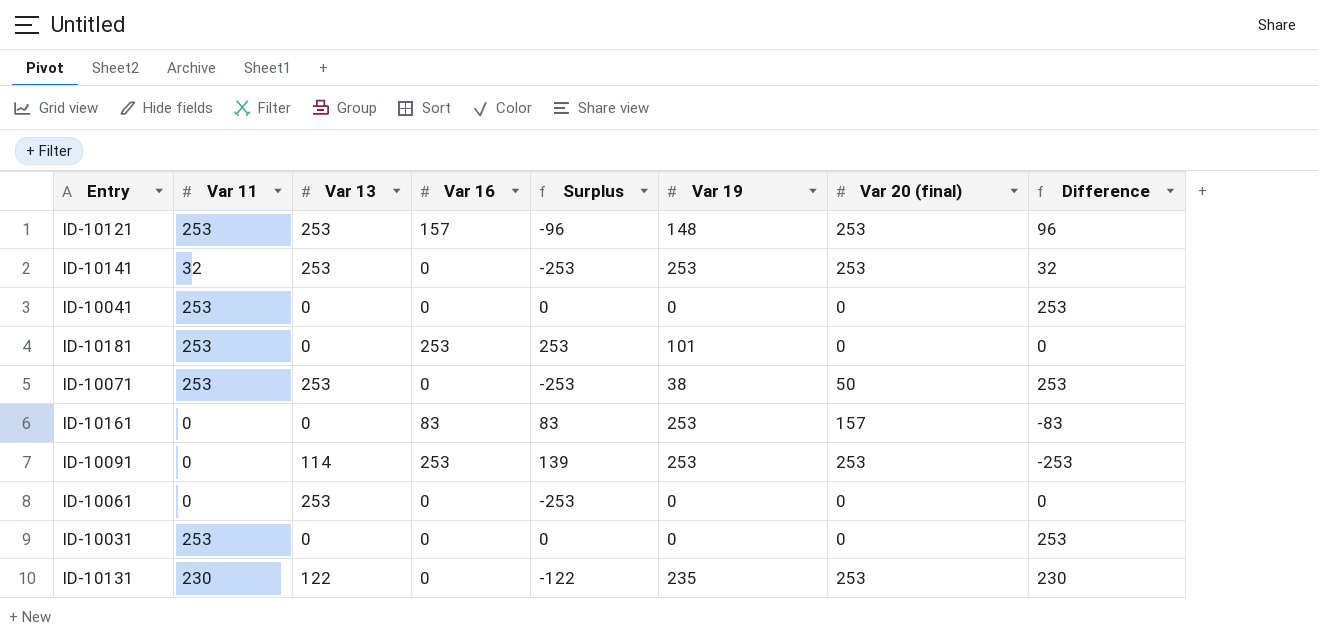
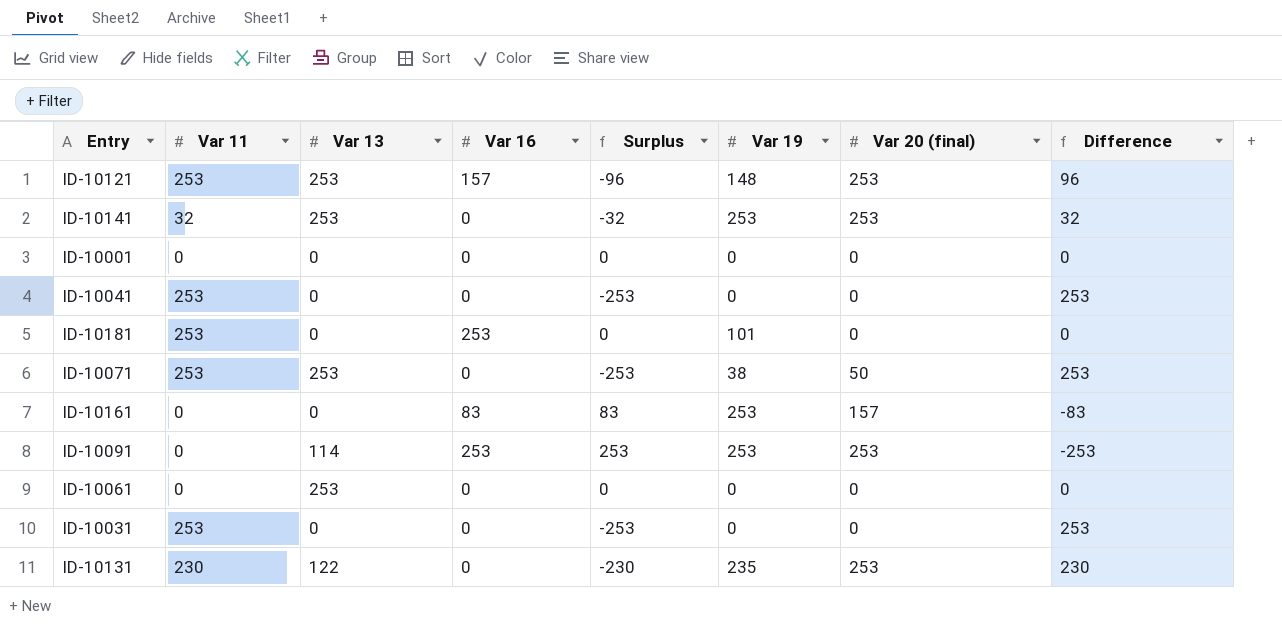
column Surplus | formula: [Var 16] - [Var 13] -> [Var 16] - [Var 11]
row ID-10001: none -> 0 | 0 | 0 | 0 | 0 | 0 | 0

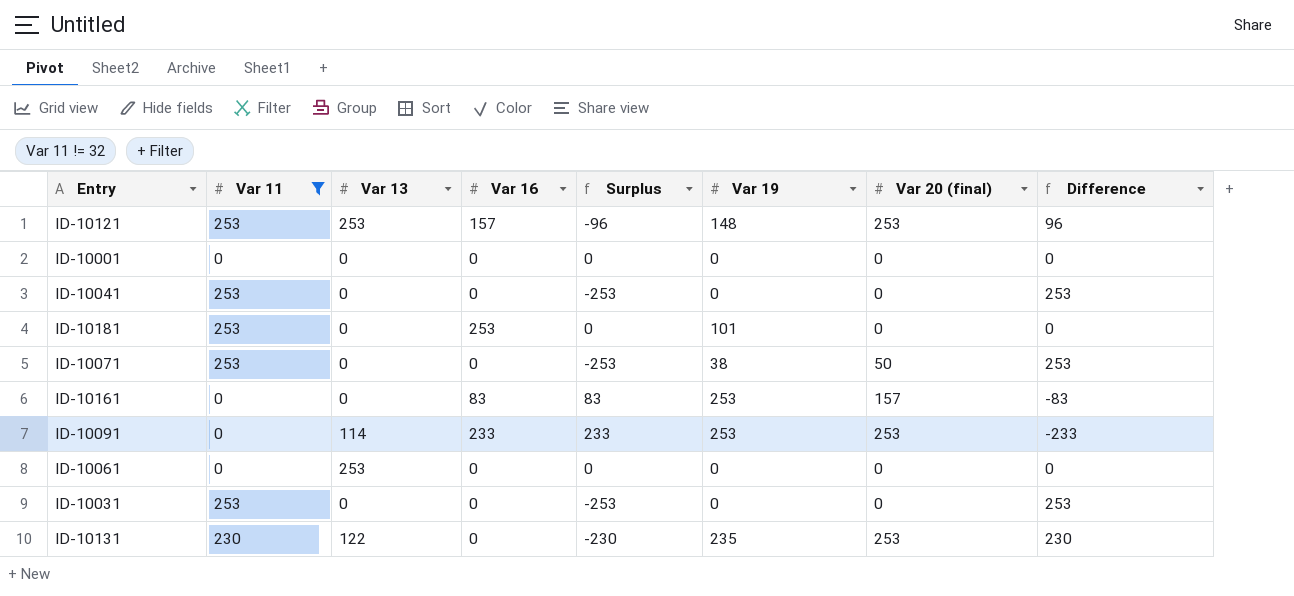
filter: none -> Var 11 != 32
ID-10071 | Var 13: 253 -> 0
ID-10091 | Var 16: 253 -> 233
ID-10091 | Surplus: 253 -> 233
ID-10091 | Difference: -253 -> -233

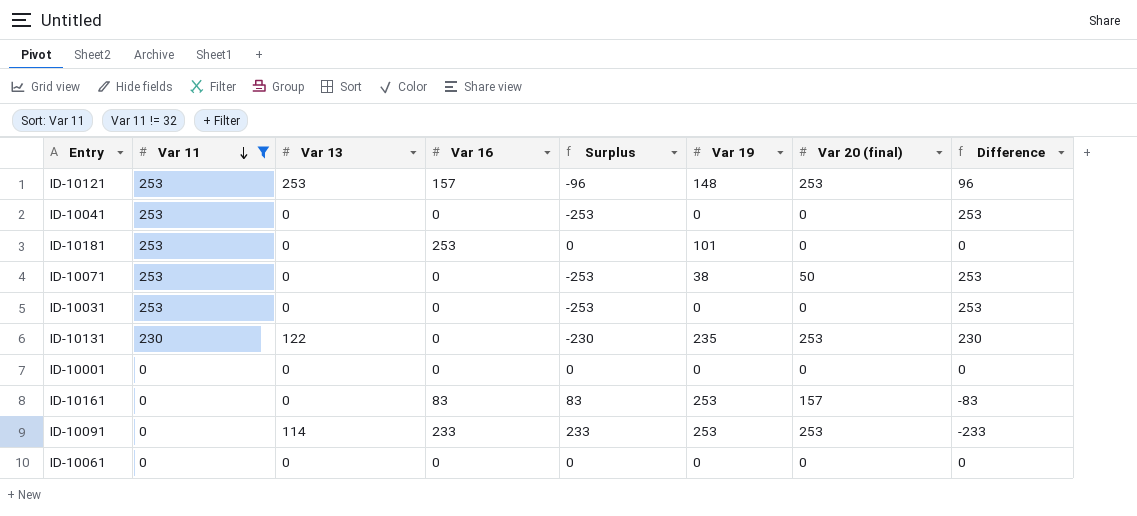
row order: none -> Var 11 descending
ID-10061 | Var 13: 253 -> 0

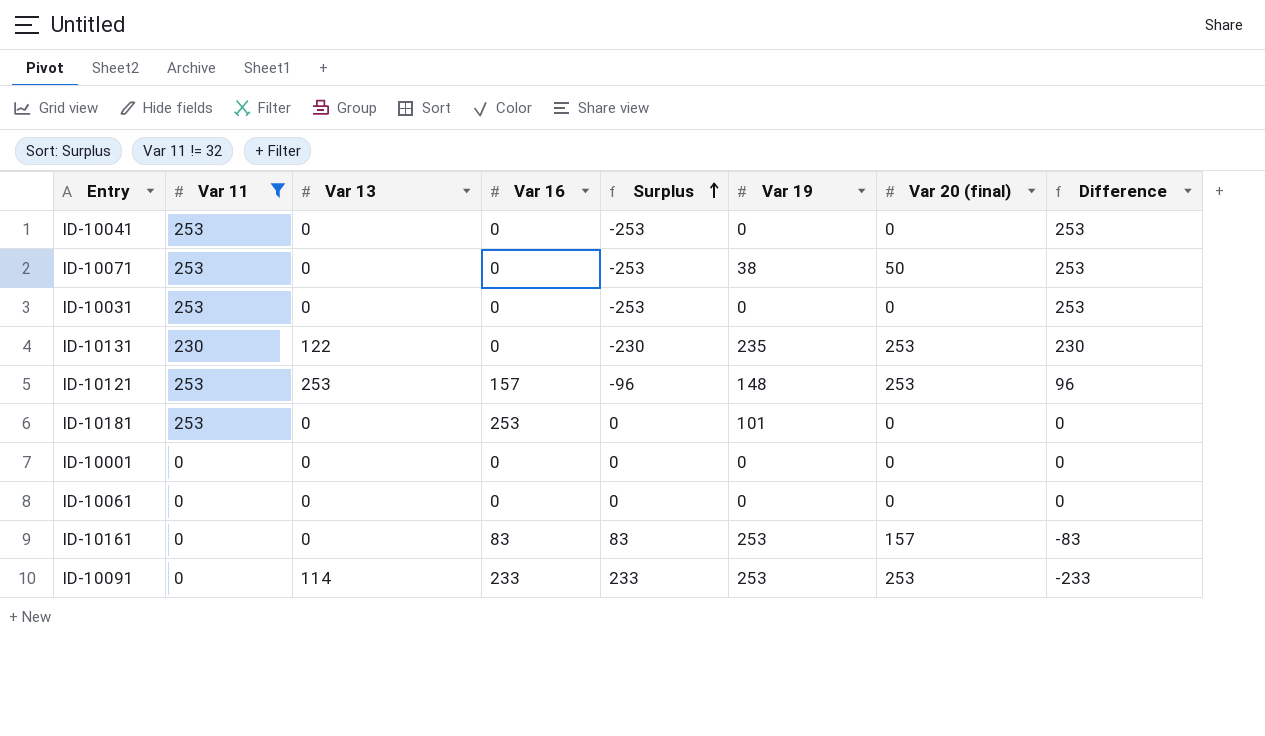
row order: Var 11 descending -> Surplus ascending

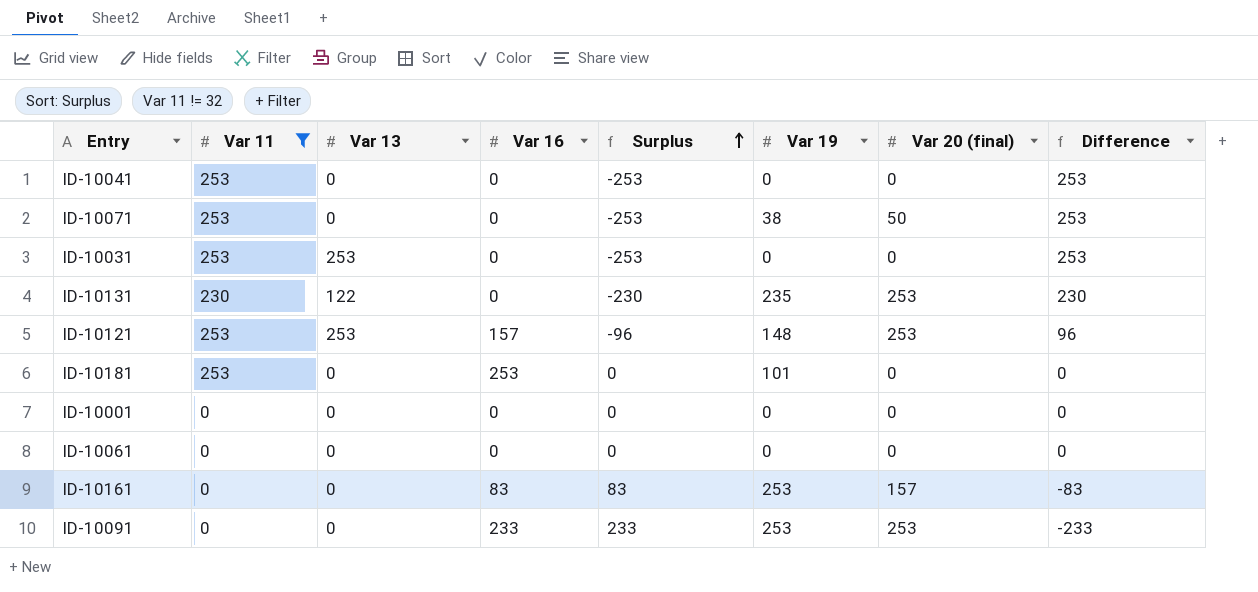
ID-10031 | Var 13: 0 -> 253
ID-10091 | Var 13: 114 -> 0

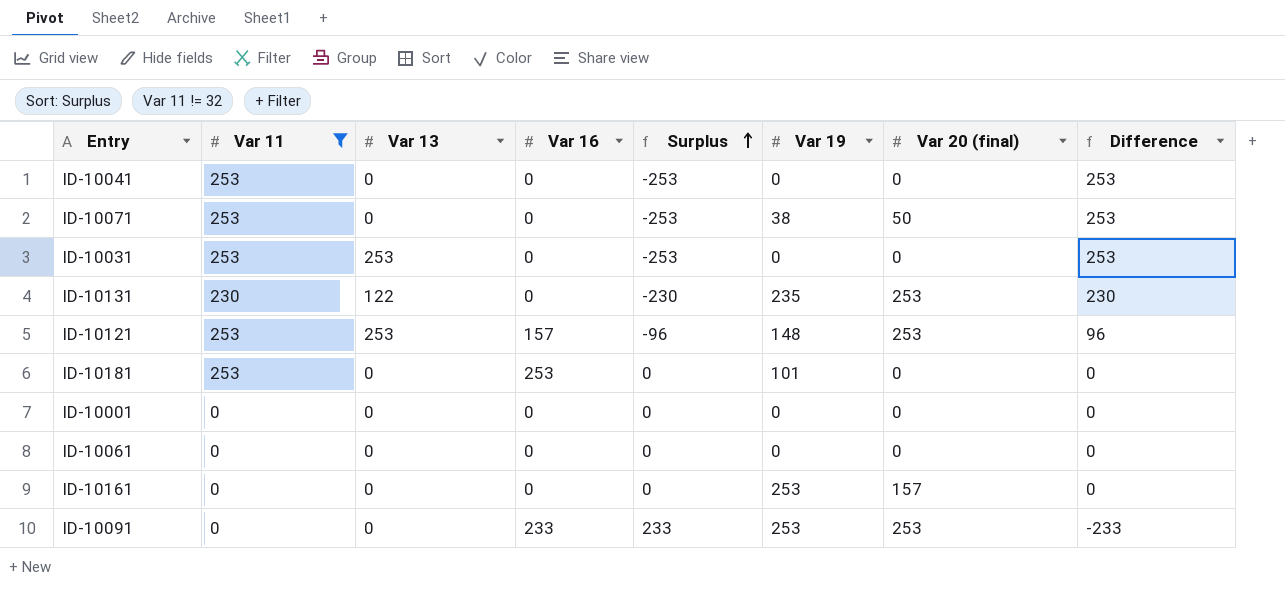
ID-10161 | Var 16: 83 -> 0
ID-10161 | Surplus: 83 -> 0
ID-10161 | Difference: -83 -> 0

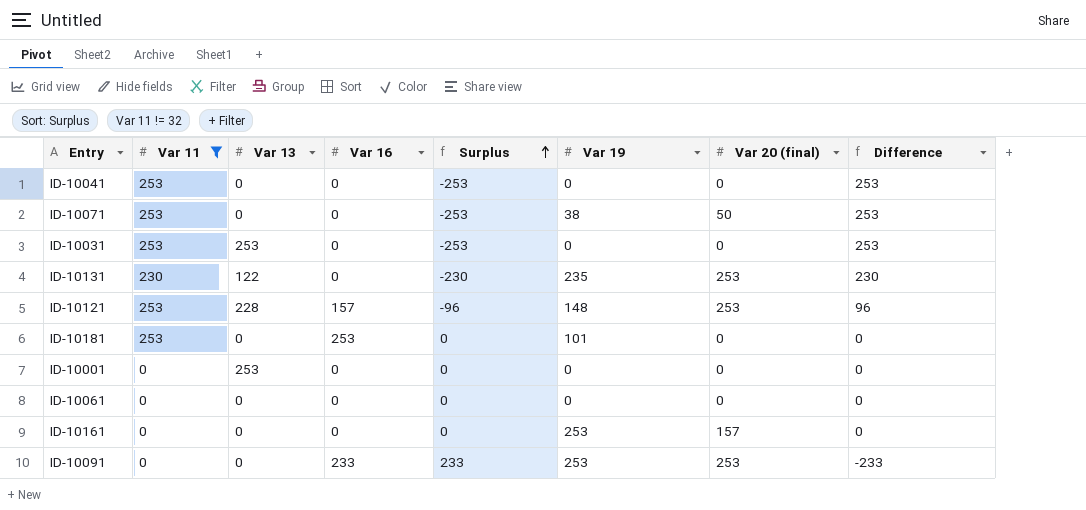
ID-10121 | Var 13: 253 -> 228
ID-10001 | Var 13: 0 -> 253

